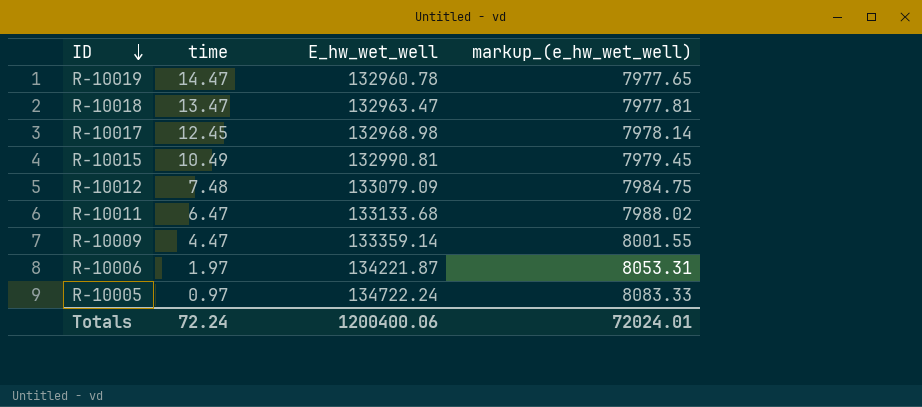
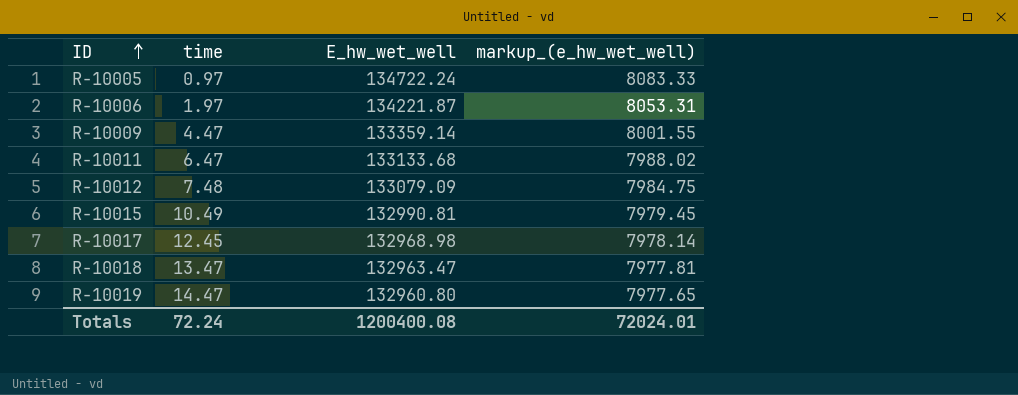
row order: ID descending -> ID ascending
R-10019 | E_hw_wet_well: 132960.78 -> 132960.80
Totals | E_hw_wet_well: 1200400.06 -> 1200400.08

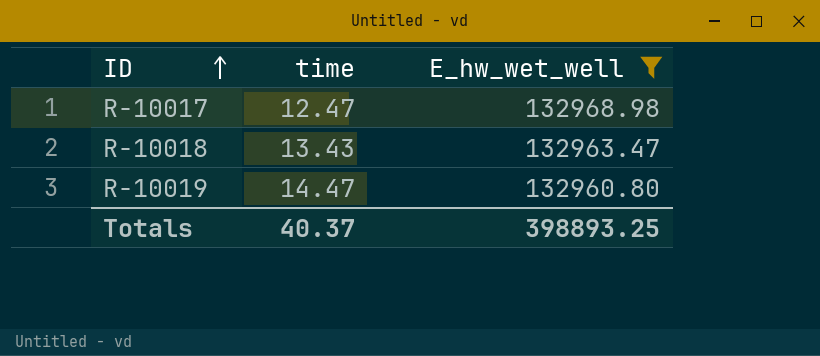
filter: none -> E_hw_wet_well <= 132968.98
column markup_(e_hw_wet_well) | formula: [E_hw_wet_well] * 0.06 -> none
R-10017 | time: 12.45 -> 12.47
R-10018 | time: 13.47 -> 13.43
Totals | time: 72.24 -> 40.37
Totals | E_hw_wet_well: 1200400.08 -> 398893.25

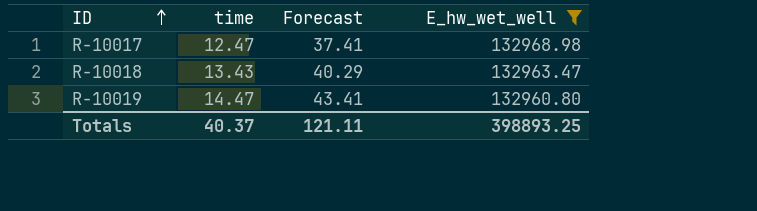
column Forecast | formula: none -> [time] * 3

